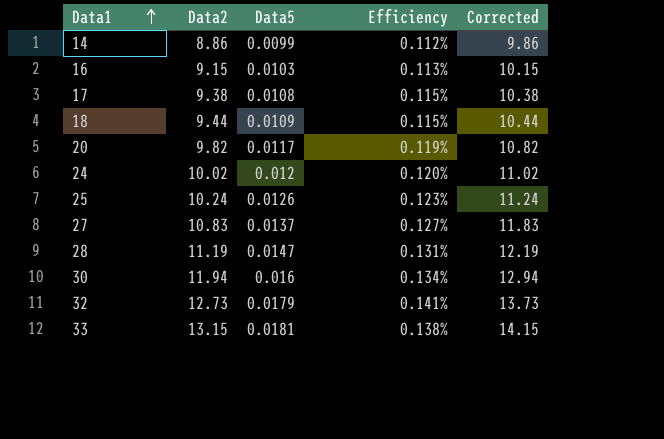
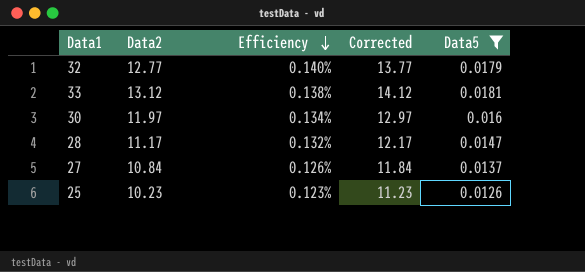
filter: none -> Data5 >= 0.0126
row order: Data1 ascending -> Efficiency descending
column Data5 | position: 3 -> 5
32 | Data2: 12.73 -> 12.77
32 | Efficiency: 0.141% -> 0.140%
32 | Corrected: 13.73 -> 13.77
33 | Data2: 13.15 -> 13.12
33 | Corrected: 14.15 -> 14.12
30 | Data2: 11.94 -> 11.97
30 | Corrected: 12.94 -> 12.97
28 | Data2: 11.19 -> 11.17
28 | Efficiency: 0.131% -> 0.132%
28 | Corrected: 12.19 -> 12.17
27 | Data2: 10.83 -> 10.84
27 | Efficiency: 0.127% -> 0.126%
27 | Corrected: 11.83 -> 11.84
25 | Data2: 10.24 -> 10.23
25 | Corrected: 11.24 -> 11.23

